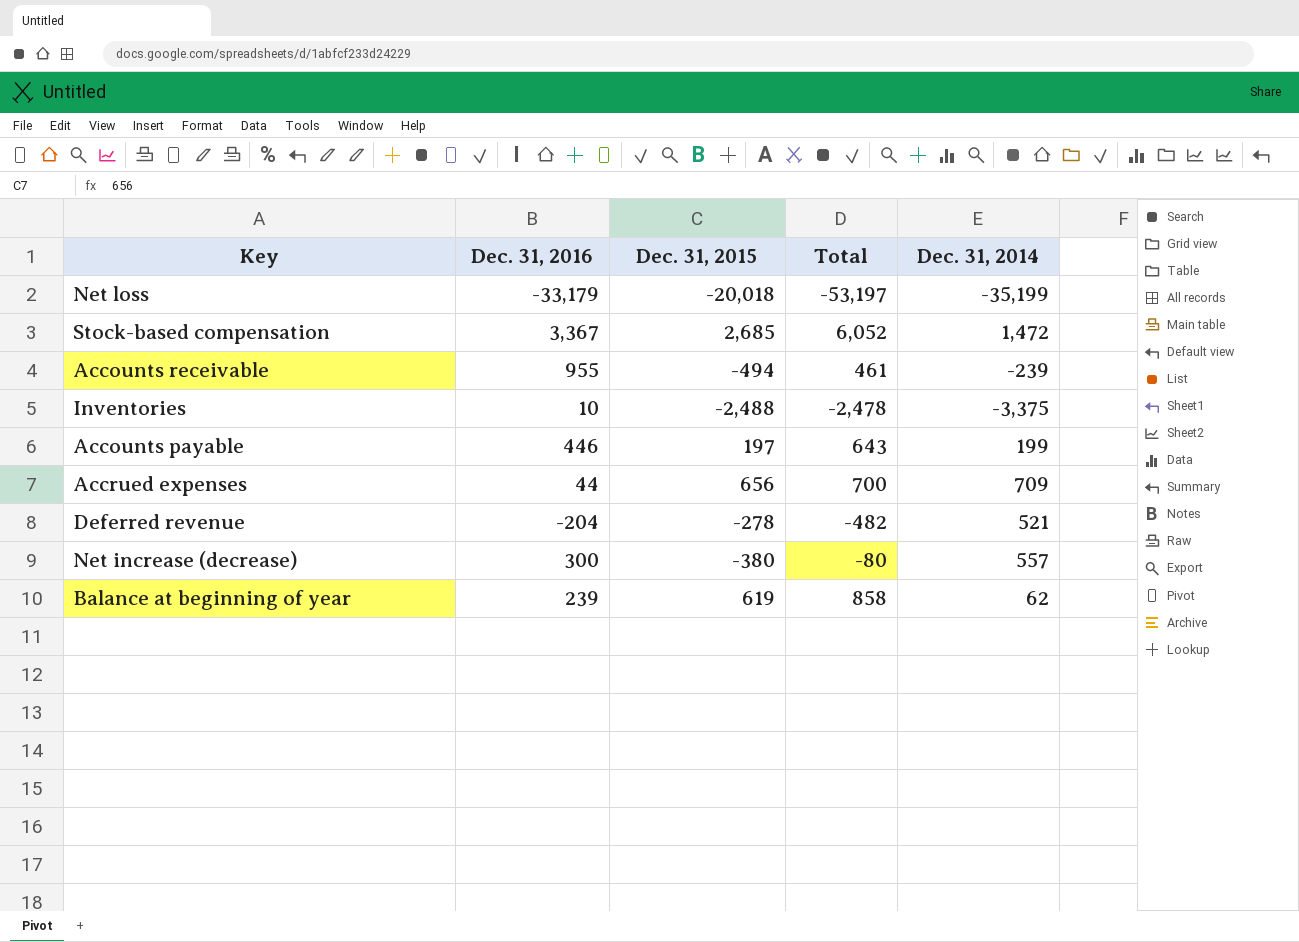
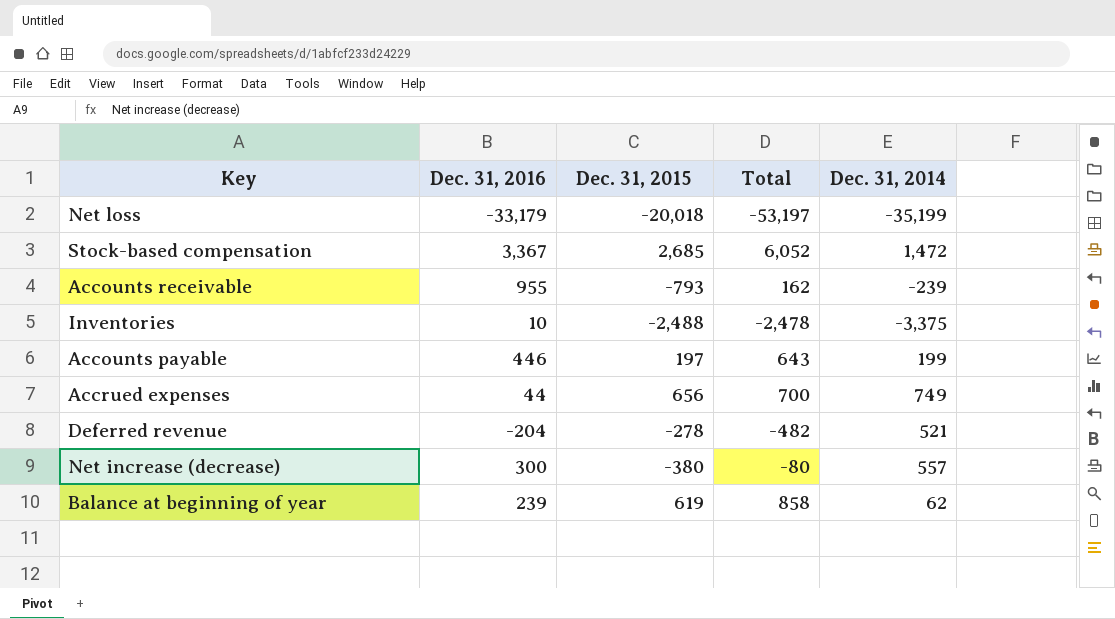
Accounts receivable | Dec. 31, 2015: -494 -> -793
Accounts receivable | Total: 461 -> 162
Accrued expenses | Dec. 31, 2014: 709 -> 749

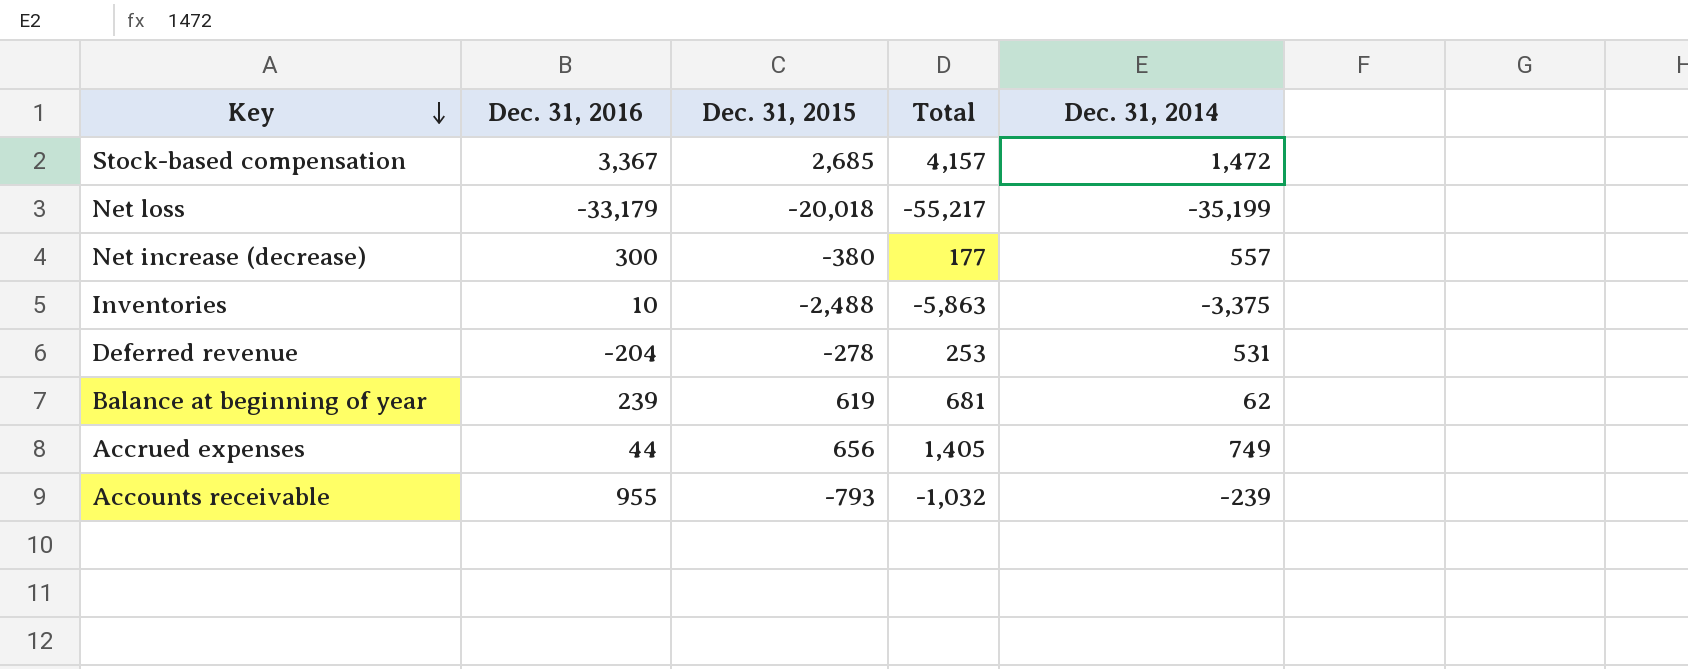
row order: none -> Key descending
column Total | formula: [Dec. 31, 2016] + [Dec. 31, 2015] -> [Dec. 31, 2015] + [Dec. 31, 2014]
row Accounts payable: 446 | 197 | 643 | 199 -> none
Deferred revenue | Dec. 31, 2014: 521 -> 531

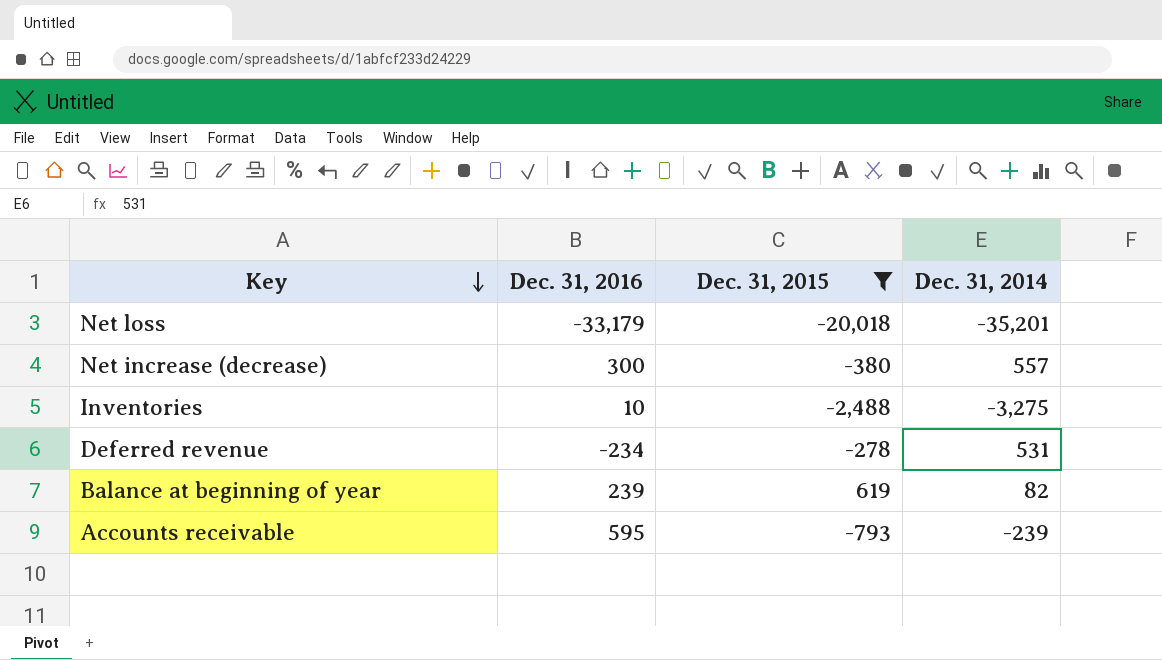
filter: none -> Dec. 31, 2015 <= 619
column Total | formula: [Dec. 31, 2015] + [Dec. 31, 2014] -> none
Net loss | Dec. 31, 2014: -35,199 -> -35,201
Inventories | Dec. 31, 2014: -3,375 -> -3,275
Deferred revenue | Dec. 31, 2016: -204 -> -234
Balance at beginning of year | Dec. 31, 2014: 62 -> 82
Accounts receivable | Dec. 31, 2016: 955 -> 595

